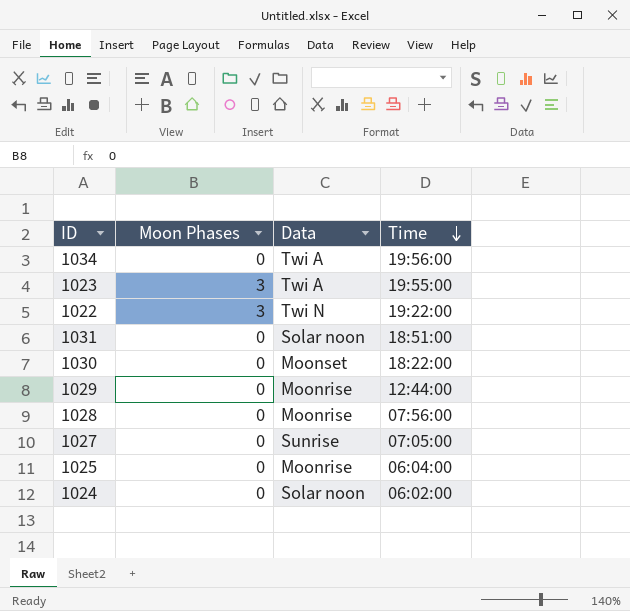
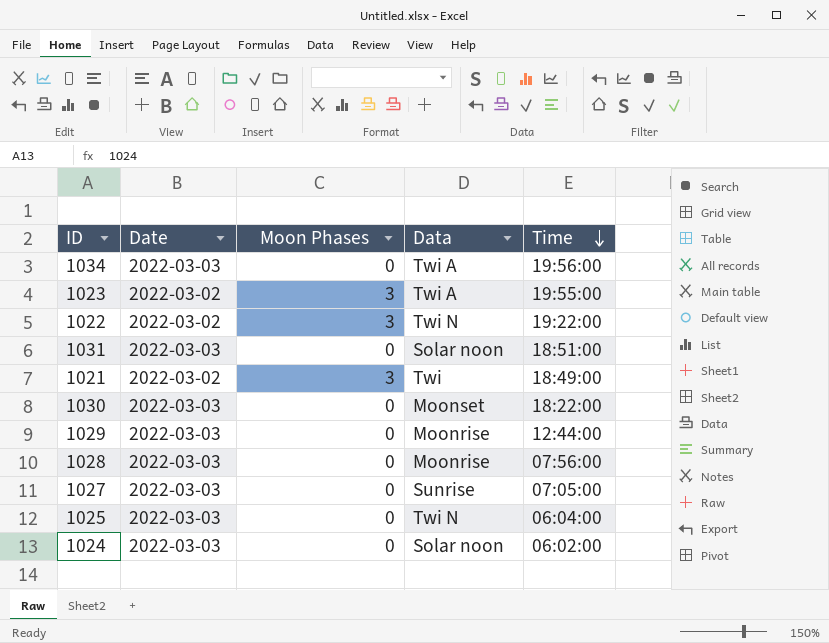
column Date | position: none -> 2
row 1021: none -> 2022-03-02 | 3 | Twi | 18:49:00
1025 | Data: Moonrise -> Twi N

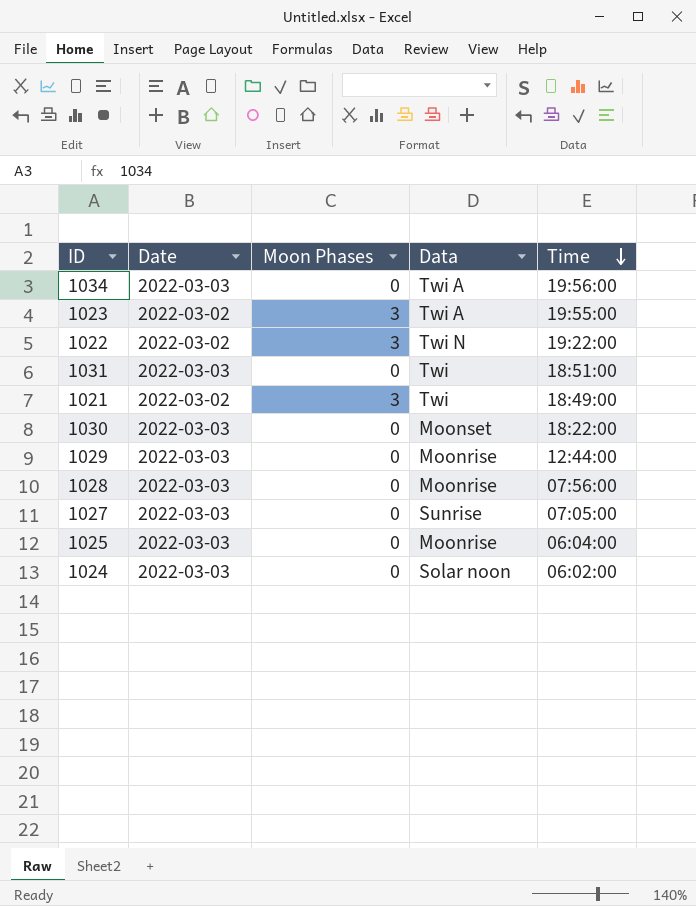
1031 | Data: Solar noon -> Twi
1025 | Data: Twi N -> Moonrise

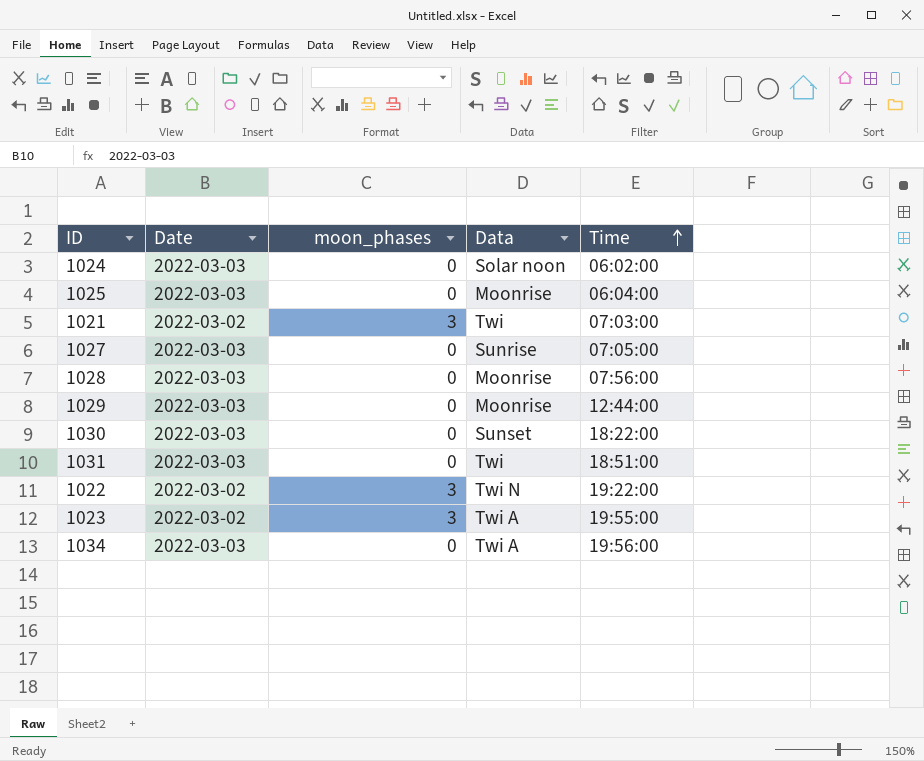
row order: Time descending -> Time ascending
column name: Moon Phases -> moon_phases
1021 | Time: 18:49:00 -> 07:03:00
1030 | Data: Moonset -> Sunset

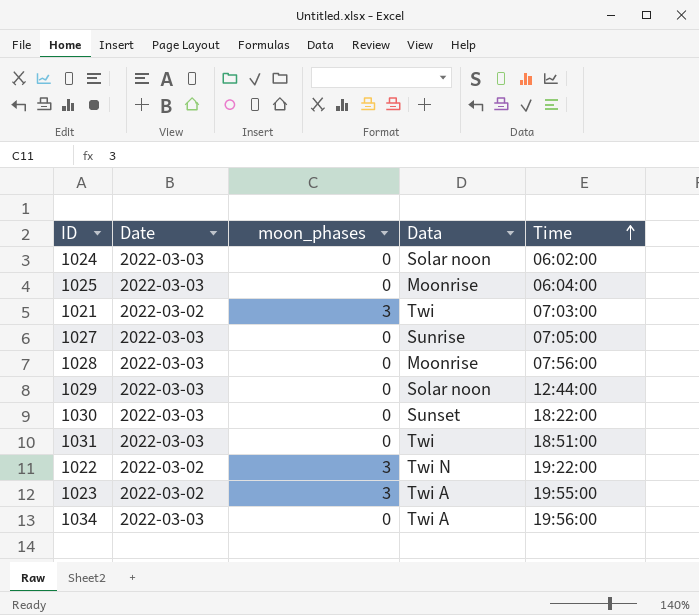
1029 | Data: Moonrise -> Solar noon

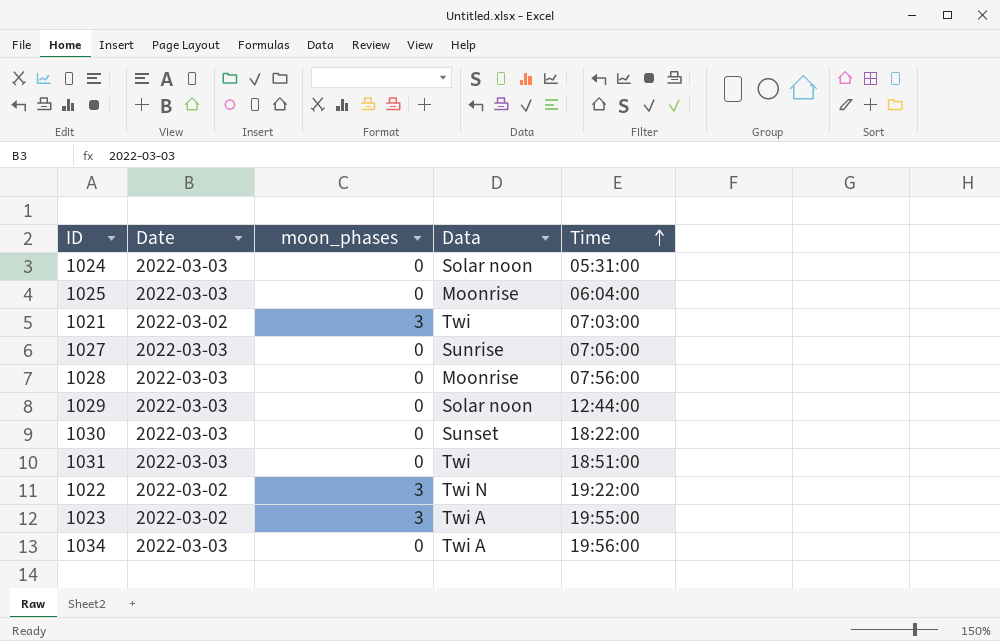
1024 | Time: 06:02:00 -> 05:31:00

